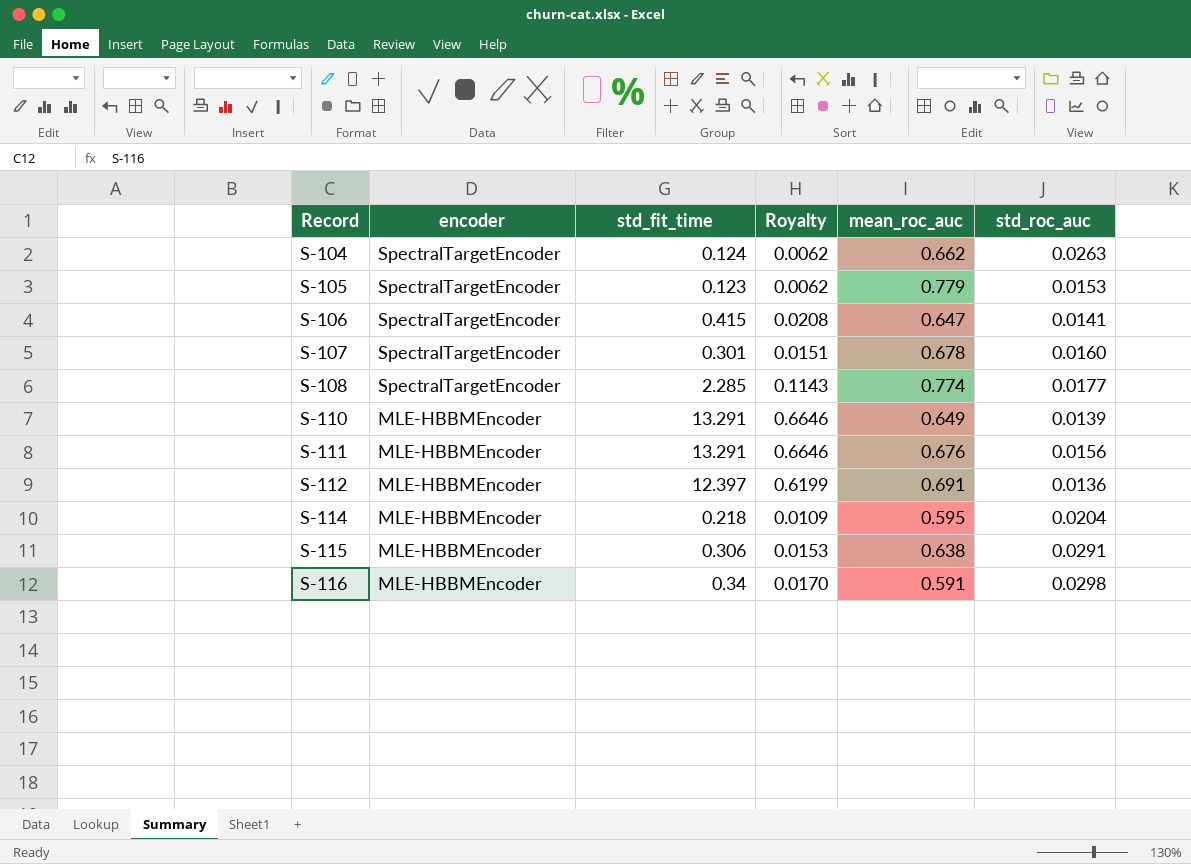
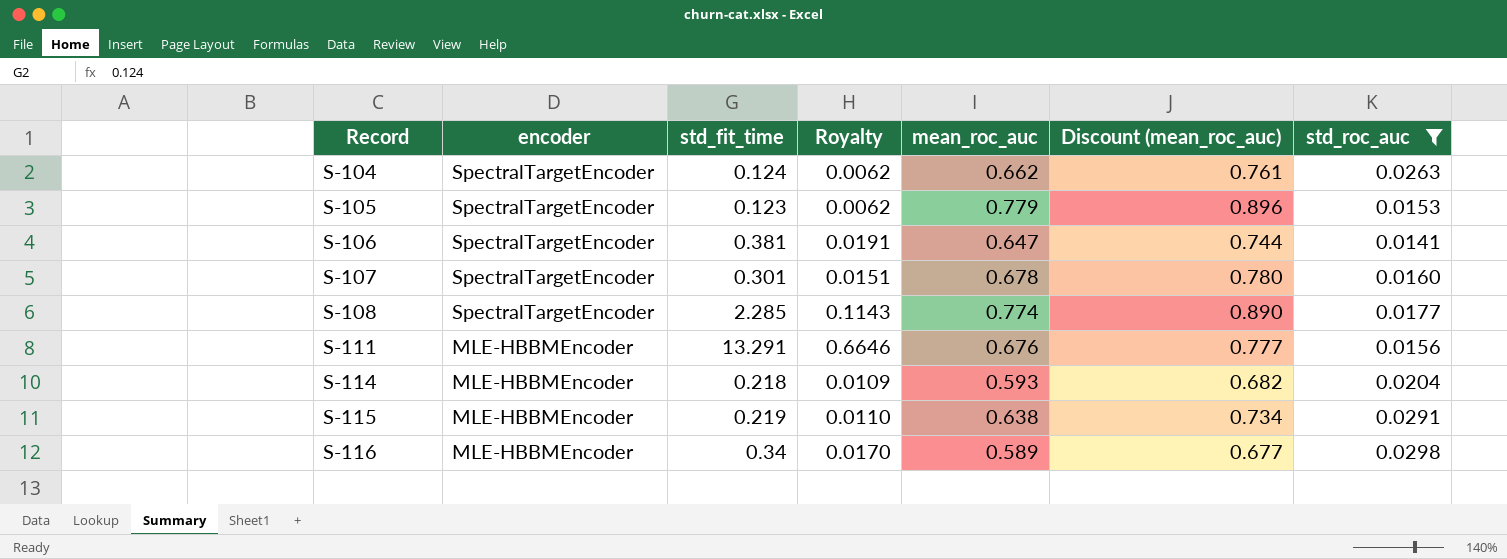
filter: none -> std_roc_auc >= 0.0141
column Discount (mean_roc_auc) | formula: none -> [mean_roc_auc] * 1.15
S-106 | std_fit_time: 0.415 -> 0.381
S-106 | Royalty: 0.0208 -> 0.0191
S-114 | mean_roc_auc: 0.595 -> 0.593
S-115 | std_fit_time: 0.306 -> 0.219
S-115 | Royalty: 0.0153 -> 0.0110
S-116 | mean_roc_auc: 0.591 -> 0.589

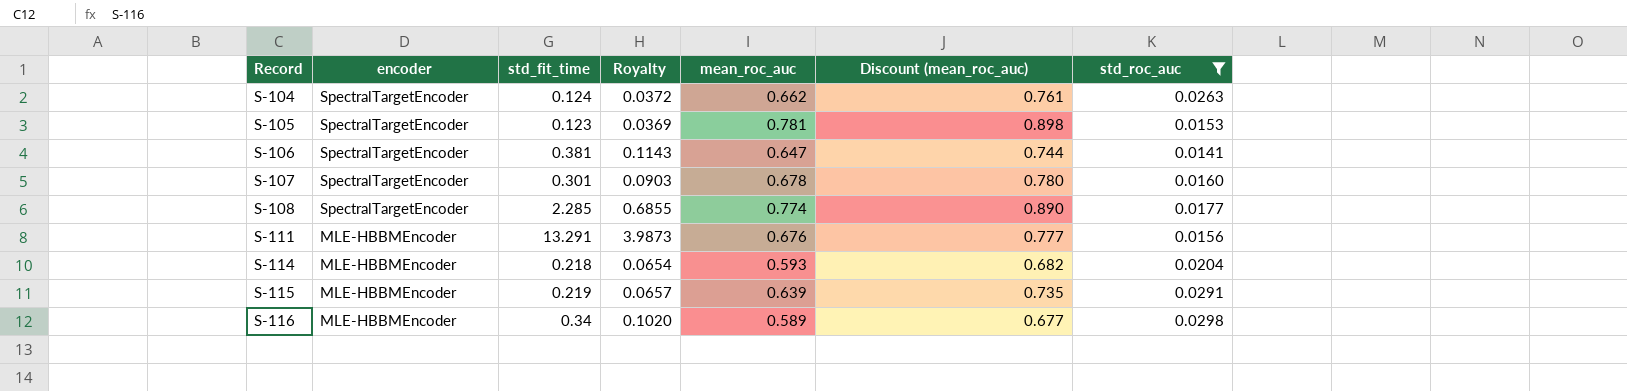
column Royalty | formula: [std_fit_time] * 0.05 -> [std_fit_time] * 0.3
S-105 | mean_roc_auc: 0.779 -> 0.781
S-105 | Discount (mean_roc_auc): 0.896 -> 0.898
S-115 | mean_roc_auc: 0.638 -> 0.639
S-115 | Discount (mean_roc_auc): 0.734 -> 0.735

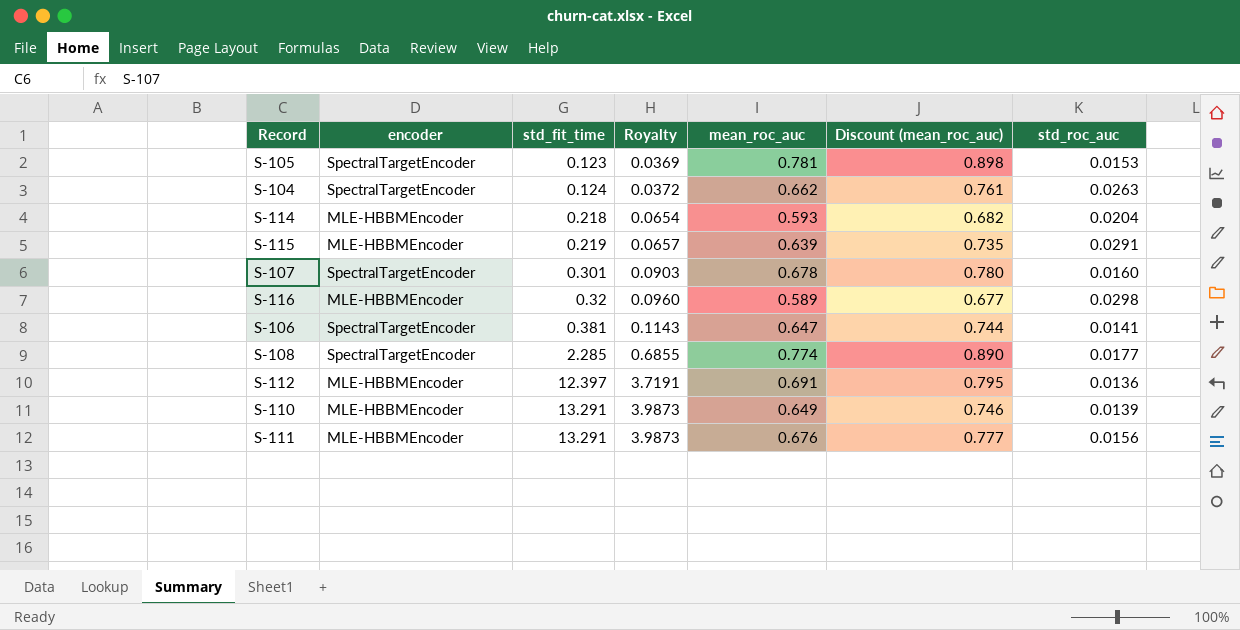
filter: std_roc_auc >= 0.0141 -> none
row order: Record ascending -> std_fit_time ascending
S-116 | std_fit_time: 0.34 -> 0.32
S-116 | Royalty: 0.1020 -> 0.0960

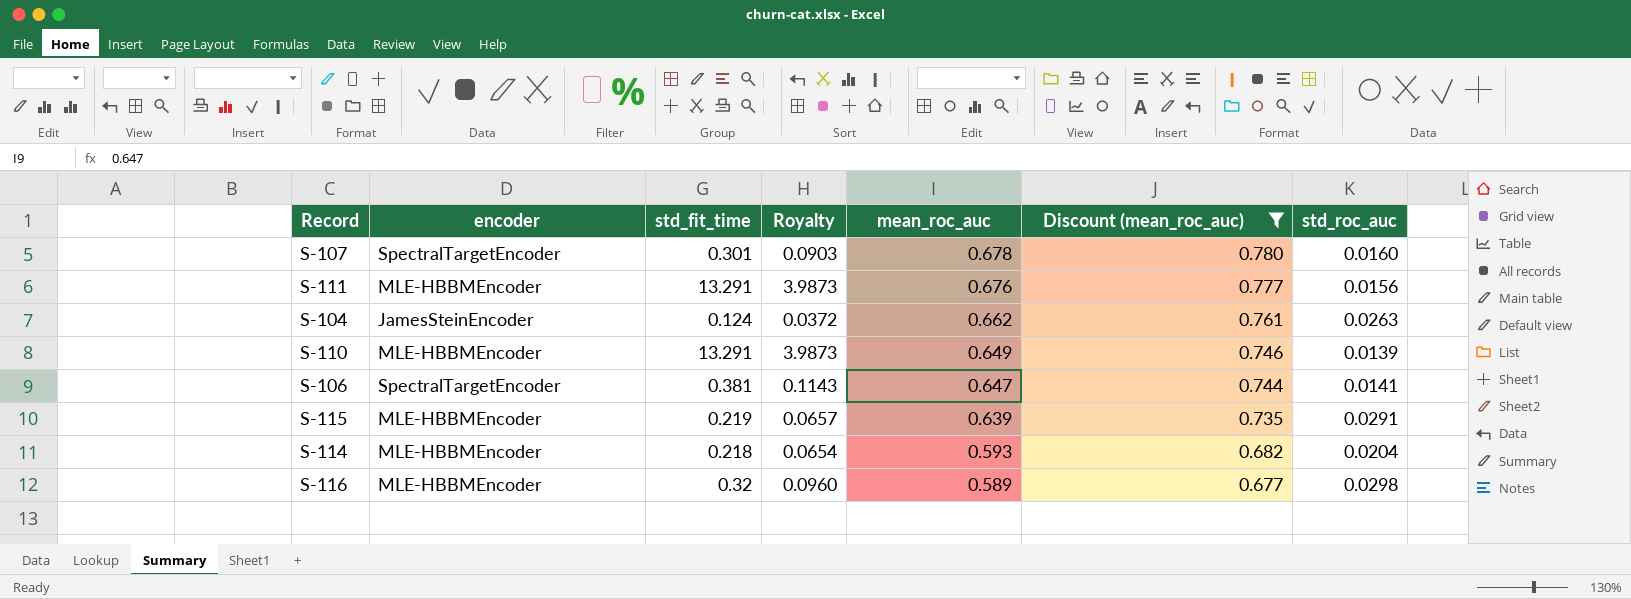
filter: none -> Discount (mean_roc_auc) <= 0.780
row order: std_fit_time ascending -> mean_roc_auc descending
S-104 | encoder: SpectralTargetEncoder -> JamesSteinEncoder

